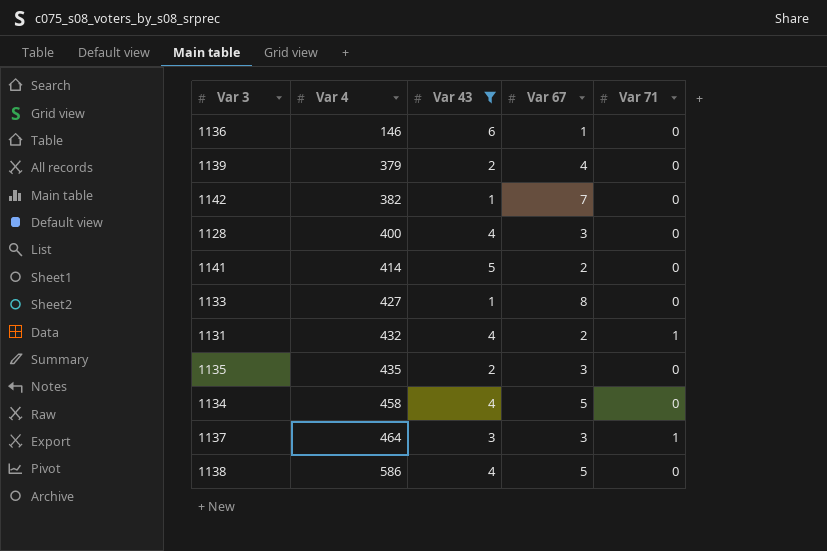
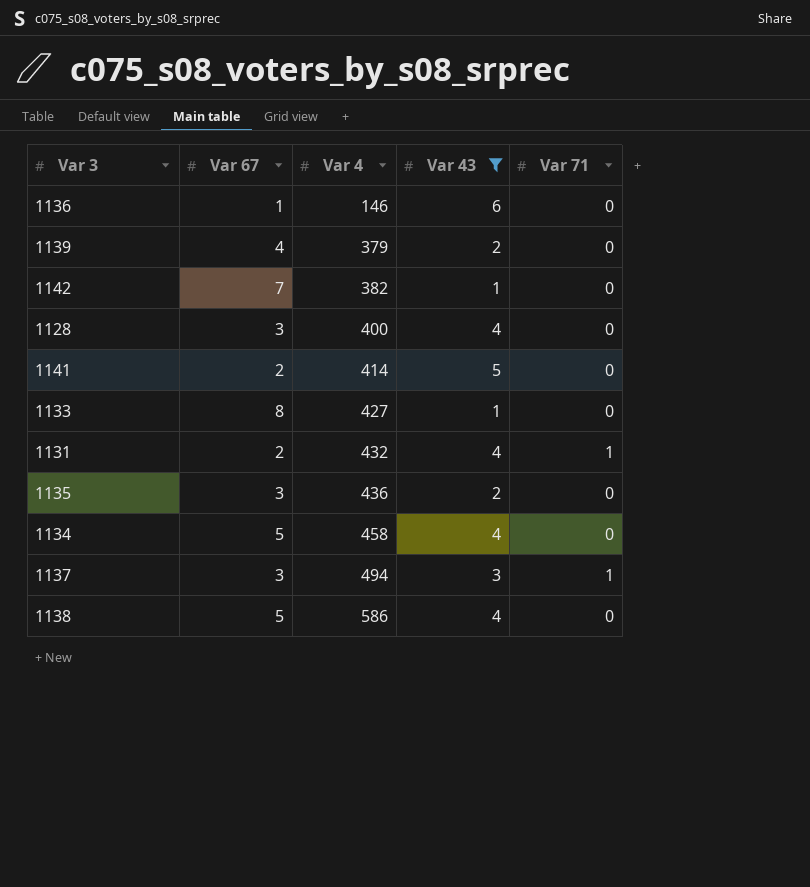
column Var 67 | position: 4 -> 2
1135 | Var 4: 435 -> 436
1137 | Var 4: 464 -> 494

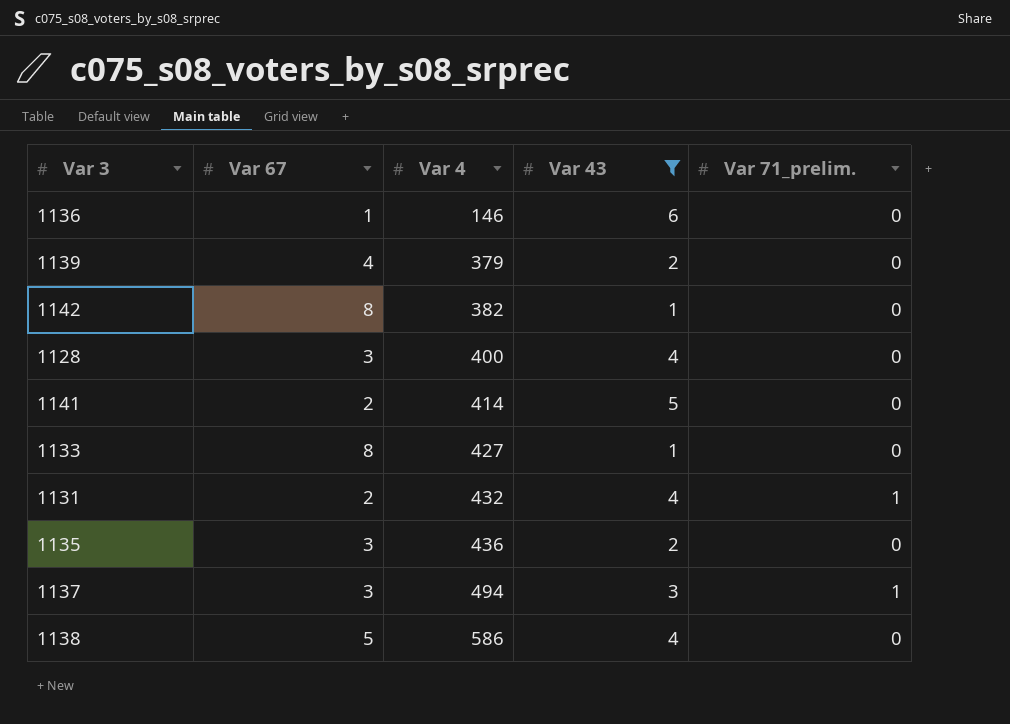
column name: Var 71 -> Var 71_prelim.
row 1134: 5 | 458 | 4 | 0 -> none
1142 | Var 67: 7 -> 8

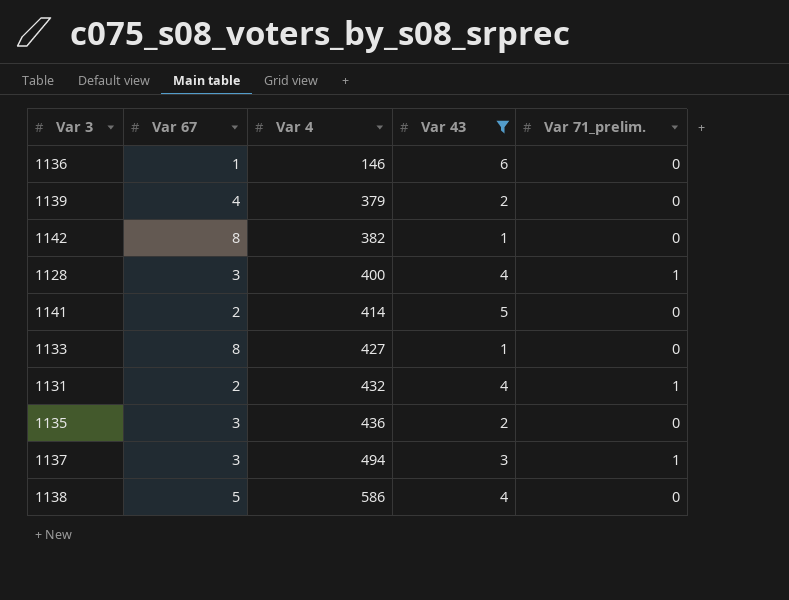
1128 | Var 71_prelim.: 0 -> 1

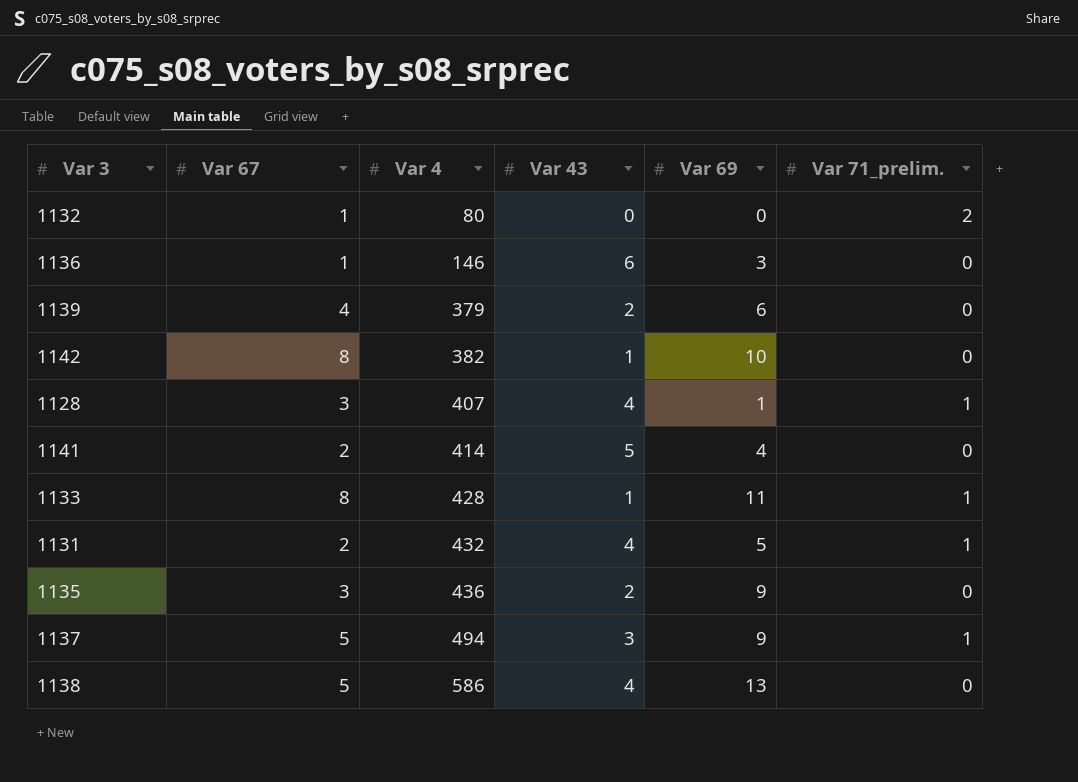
filter: Var 43 != 0 -> none
column Var 69 | position: none -> 5
1128 | Var 4: 400 -> 407
1133 | Var 4: 427 -> 428
1133 | Var 71_prelim.: 0 -> 1
1137 | Var 67: 3 -> 5

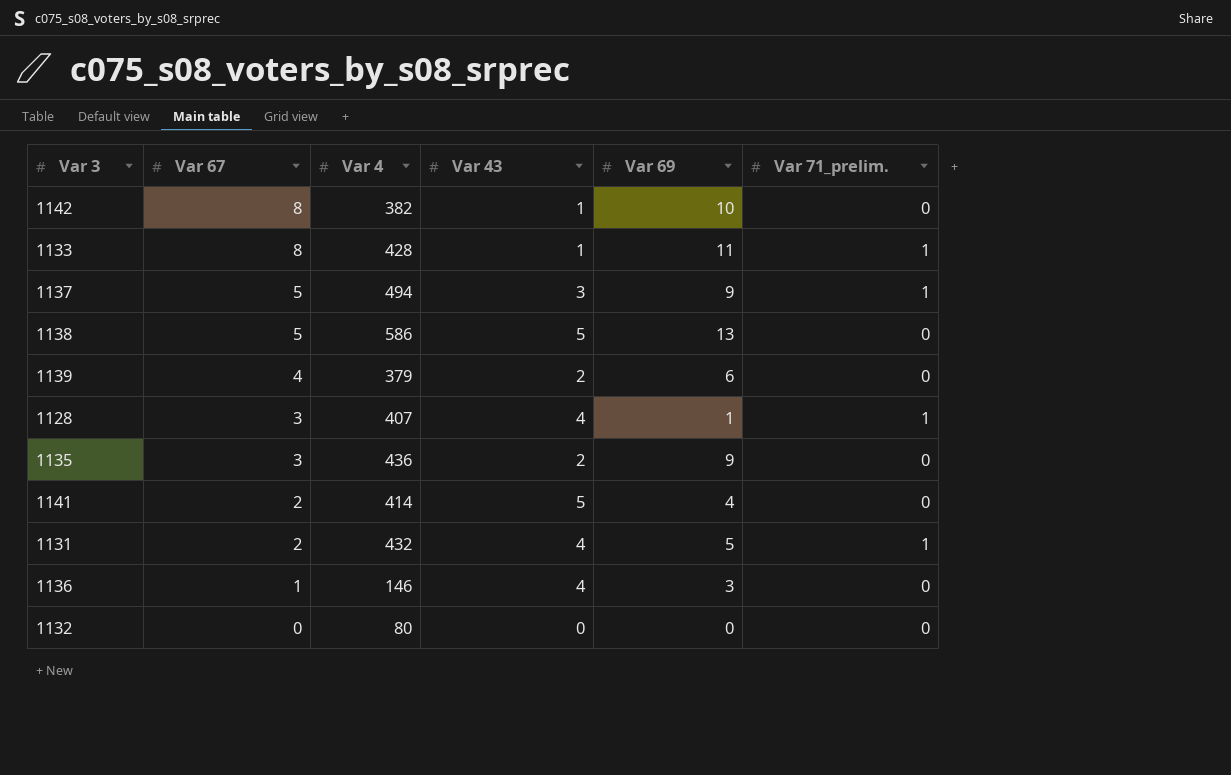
row order: Var 4 ascending -> Var 67 descending
1138 | Var 43: 4 -> 5
1136 | Var 43: 6 -> 4
1132 | Var 67: 1 -> 0
1132 | Var 71_prelim.: 2 -> 0

